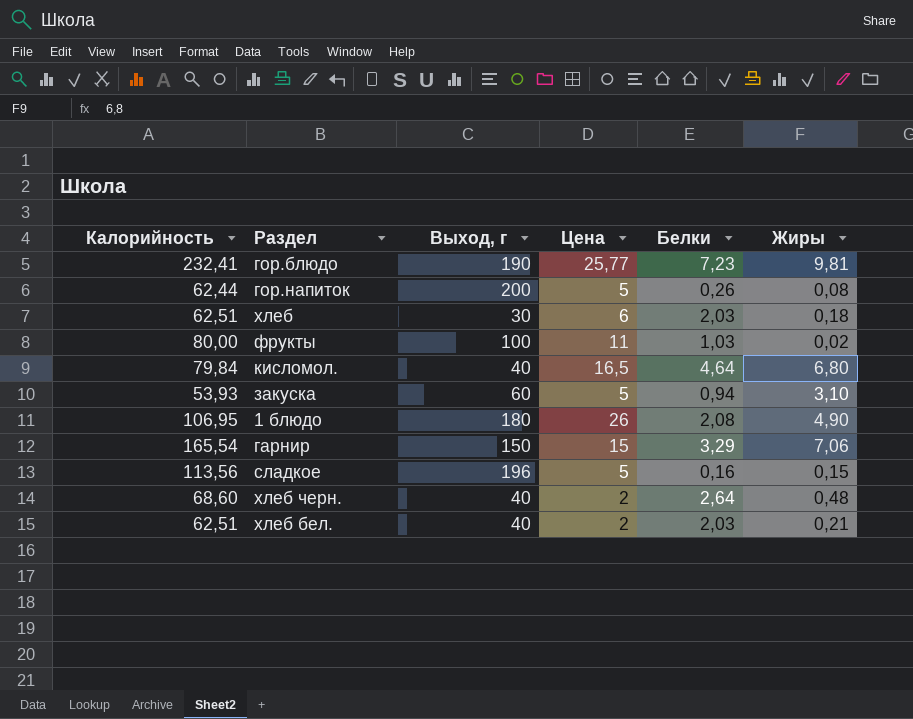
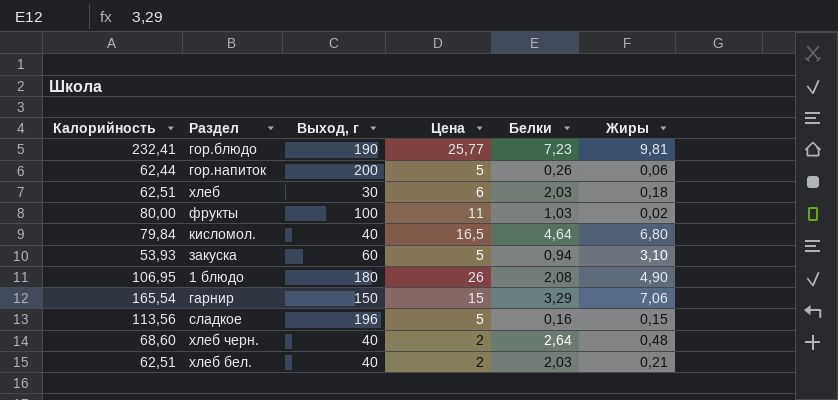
гор.напиток | Жиры: 0,08 -> 0,06

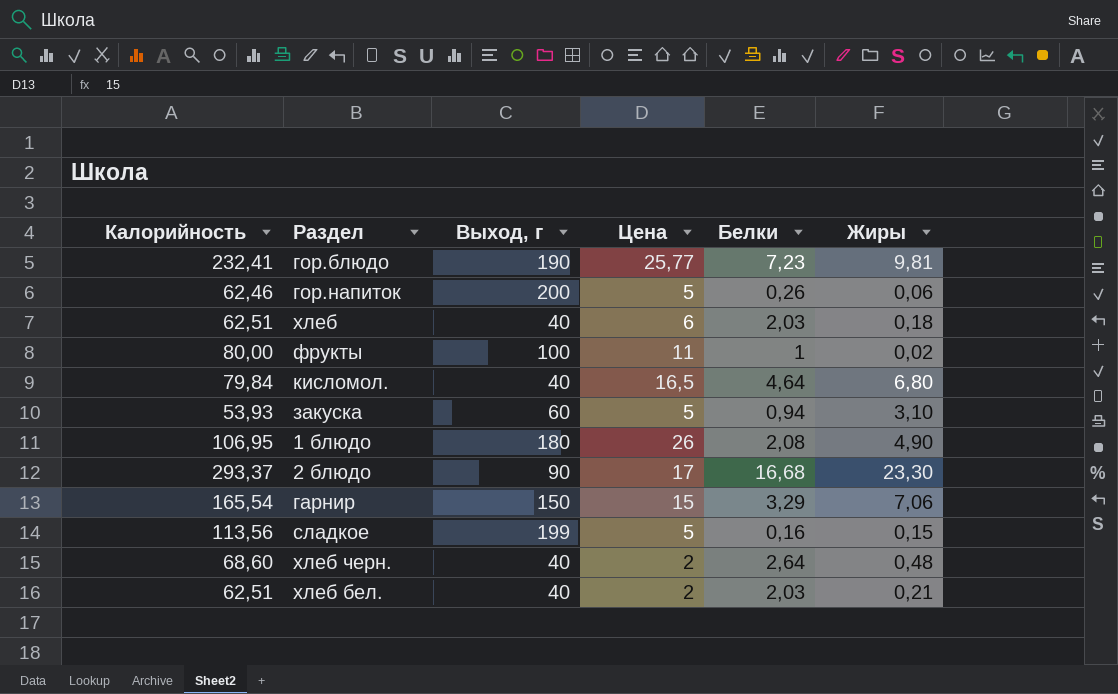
гор.напиток | Калорийность: 62,44 -> 62,46
хлеб | Выход, г: 30 -> 40
фрукты | Белки: 1,03 -> 1
row 2 блюдо: none -> 293,37 | 90 | 17 | 16,68 | 23,30
сладкое | Выход, г: 196 -> 199

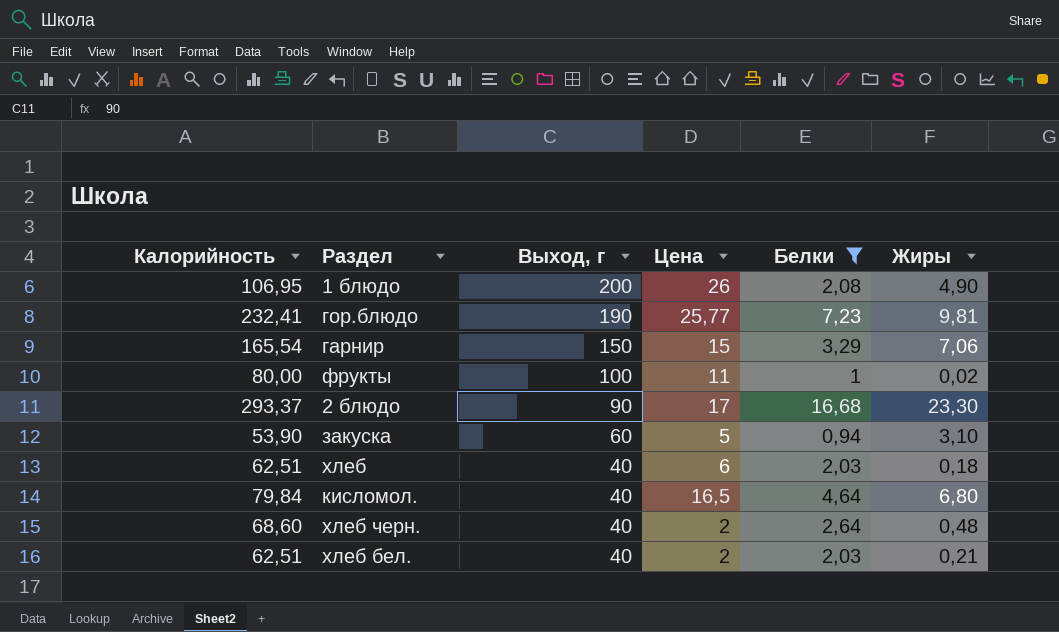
filter: none -> Белки >= 0,94
row order: none -> Выход, г descending
1 блюдо | Выход, г: 180 -> 200
закуска | Калорийность: 53,93 -> 53,90

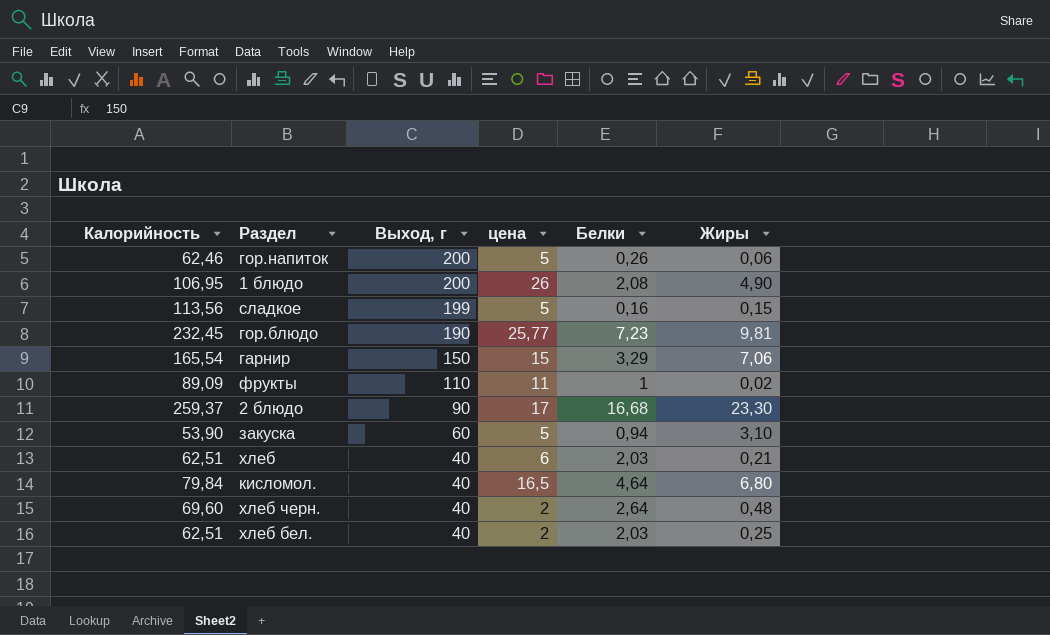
filter: Белки >= 0,94 -> none
column name: Цена -> цена
гор.блюдо | Калорийность: 232,41 -> 232,45
фрукты | Калорийность: 80,00 -> 89,09
фрукты | Выход, г: 100 -> 110
2 блюдо | Калорийность: 293,37 -> 259,37
хлеб | Жиры: 0,18 -> 0,21
хлеб черн. | Калорийность: 68,60 -> 69,60
хлеб бел. | Жиры: 0,21 -> 0,25

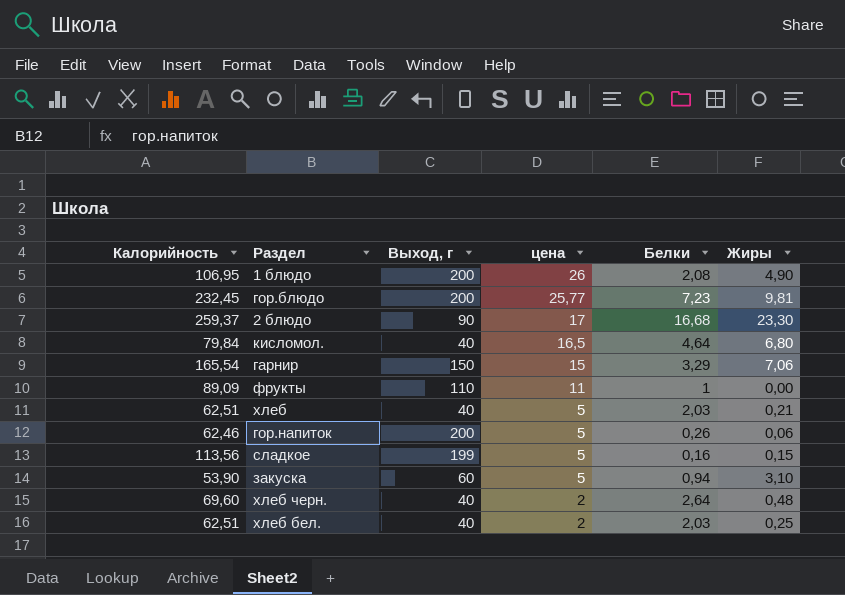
row order: Выход, г descending -> цена descending
гор.блюдо | Выход, г: 190 -> 200
фрукты | Жиры: 0,02 -> 0,00
хлеб | цена: 6 -> 5

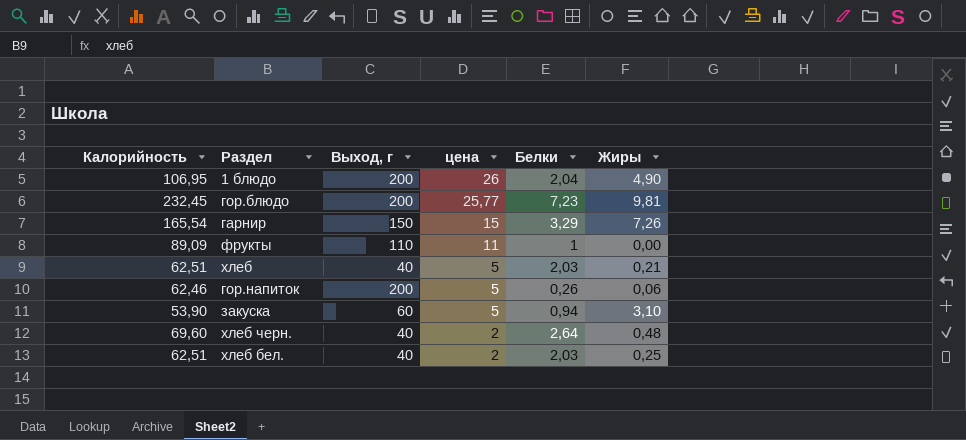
row 2 блюдо: 259,37 | 90 | 17 | 16,68 | 23,30 -> none
row кисломол.: 79,84 | 40 | 16,5 | 4,64 | 6,80 -> none
row сладкое: 113,56 | 199 | 5 | 0,16 | 0,15 -> none
1 блюдо | Белки: 2,08 -> 2,04
гарнир | Жиры: 7,06 -> 7,26

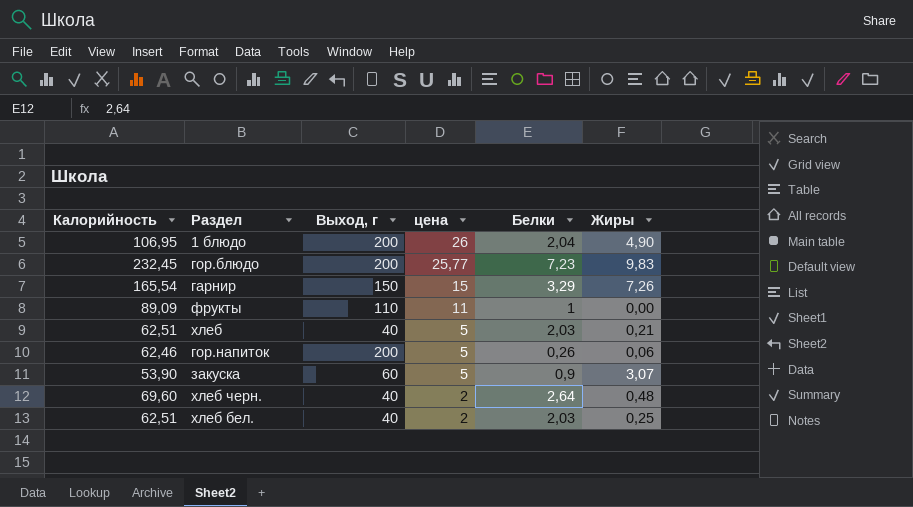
гор.блюдо | Жиры: 9,81 -> 9,83
закуска | Белки: 0,94 -> 0,9
закуска | Жиры: 3,10 -> 3,07

